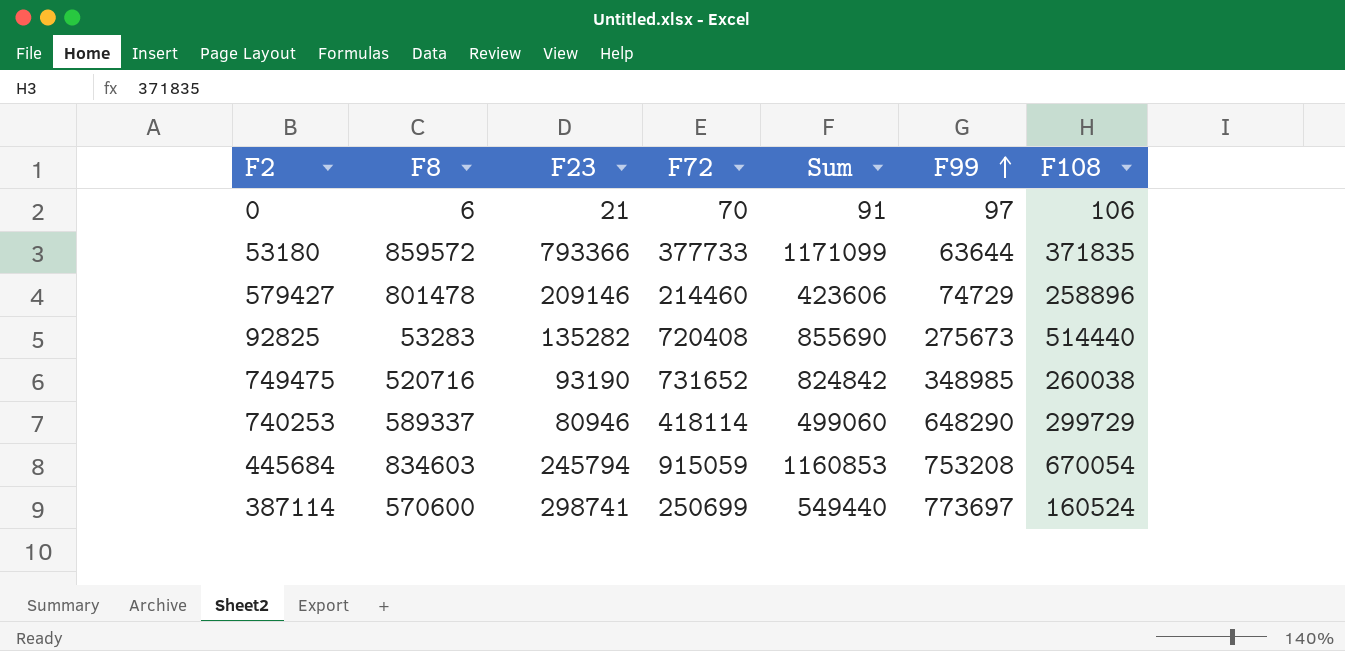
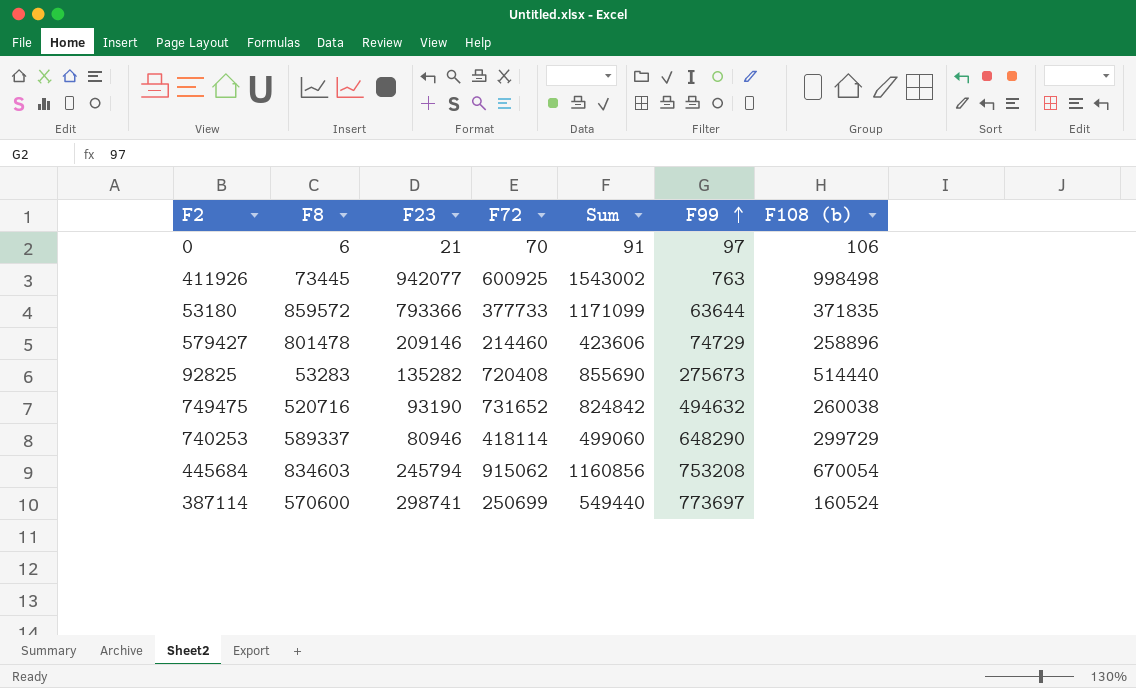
column name: F108 -> F108 (b)
row 411926: none -> 73445 | 942077 | 600925 | 1543002 | 763 | 998498
749475 | F99: 348985 -> 494632
445684 | F72: 915059 -> 915062
445684 | Sum: 1160853 -> 1160856

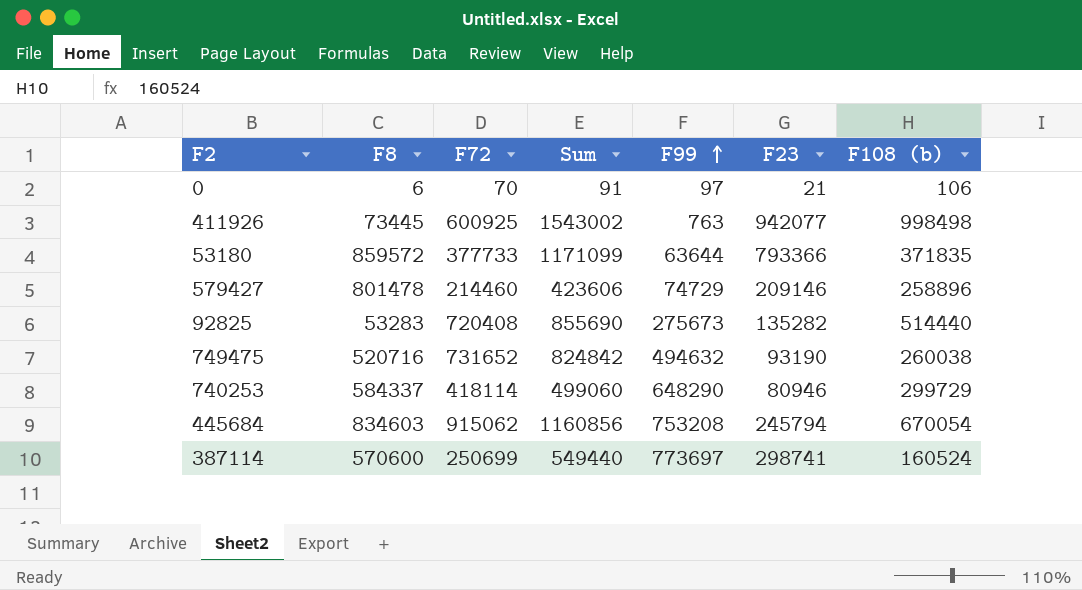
column F23 | position: 3 -> 6
740253 | F8: 589337 -> 584337

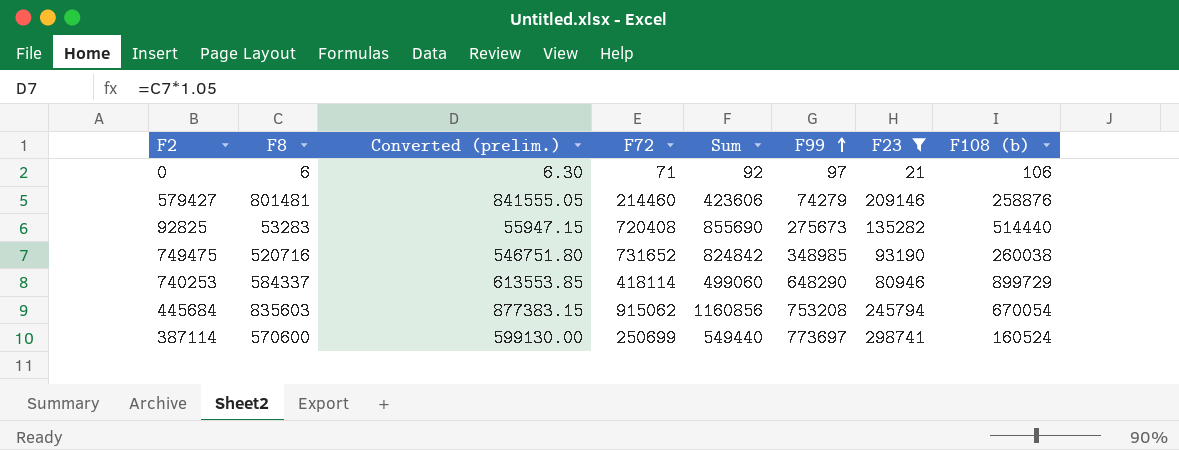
filter: none -> F23 <= 298741
column Converted (prelim.) | formula: none -> [F8] * 1.05
0 | F72: 70 -> 71
0 | Sum: 91 -> 92
579427 | F8: 801478 -> 801481
579427 | F99: 74729 -> 74279
579427 | F108 (b): 258896 -> 258876
749475 | F99: 494632 -> 348985
740253 | F108 (b): 299729 -> 899729
445684 | F8: 834603 -> 835603

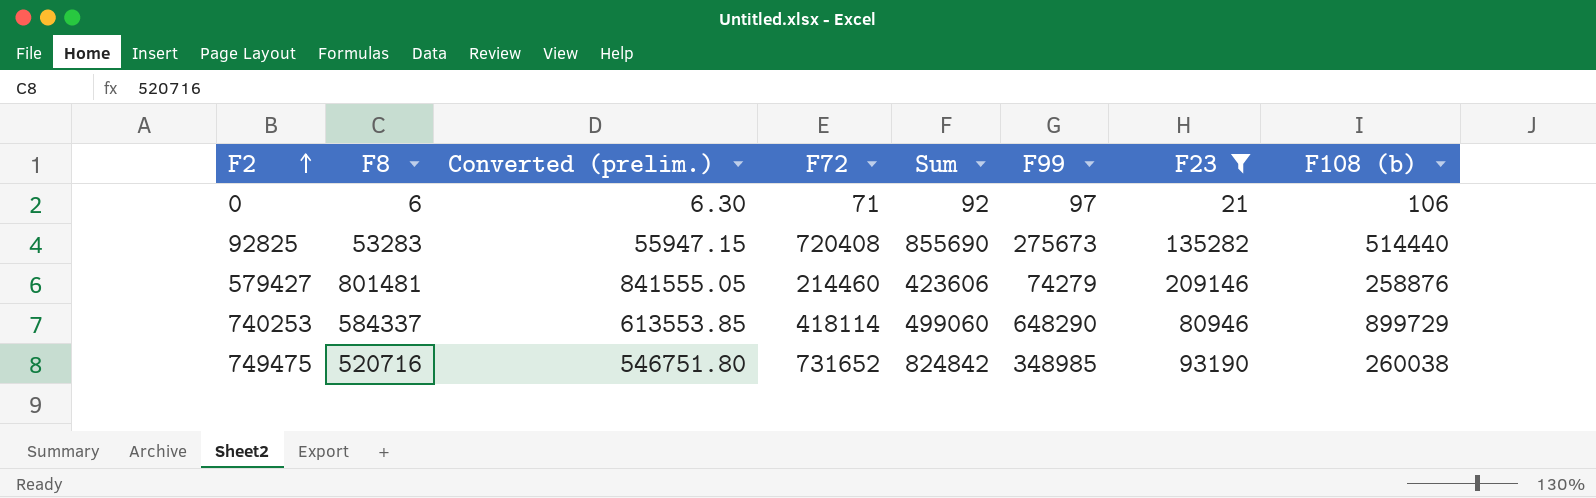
row order: F99 ascending -> F2 ascending
row 445684: 835603 | 877383.15 | 915062 | 1160856 | 753208 | 245794 | 670054 -> none
row 387114: 570600 | 599130.00 | 250699 | 549440 | 773697 | 298741 | 160524 -> none

